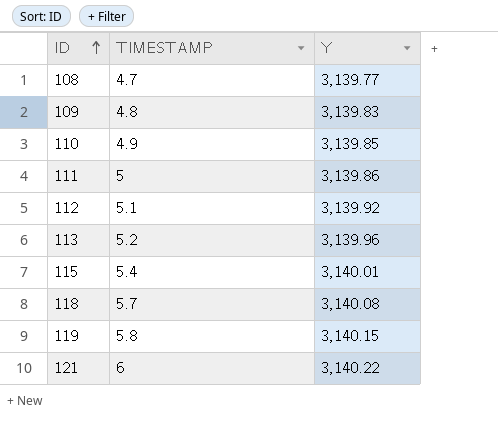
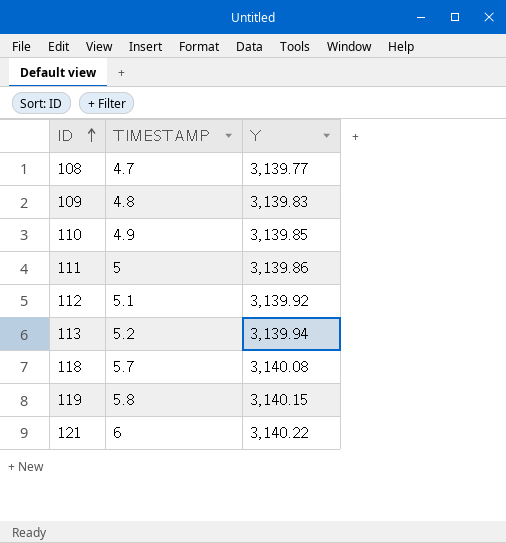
row 115: 5.4 | 3,140.01 -> none
113 | Y: 3,139.96 -> 3,139.94

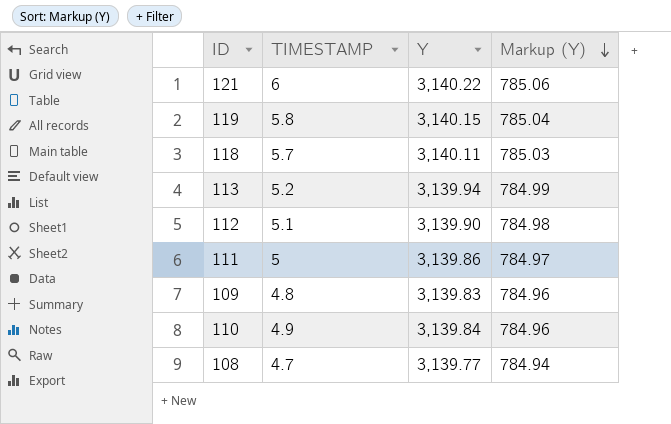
row order: ID ascending -> Markup (Y) descending
column Markup (Y) | formula: none -> [Y] * 0.25
118 | Y: 3,140.08 -> 3,140.11
112 | Y: 3,139.92 -> 3,139.90
110 | Y: 3,139.85 -> 3,139.84

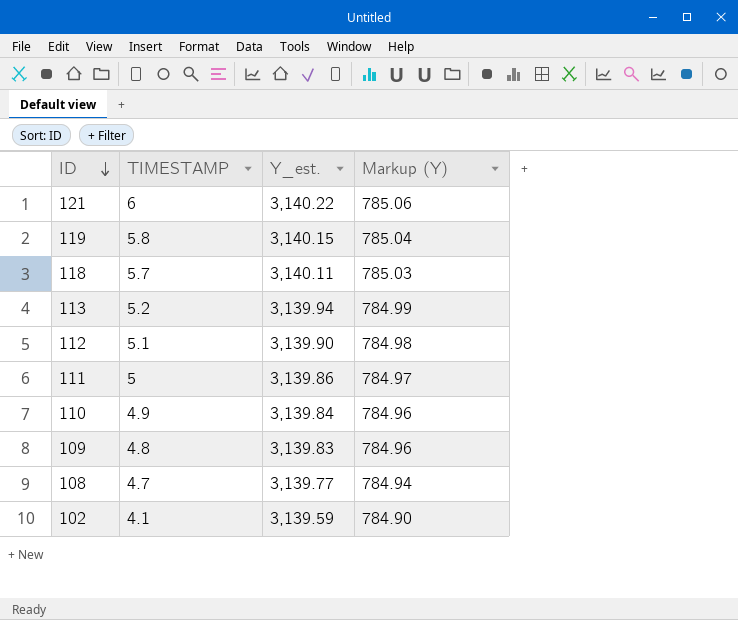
row order: Markup (Y) descending -> ID descending
column name: Y -> Y_est.
row 102: none -> 4.1 | 3,139.59 | 784.90

